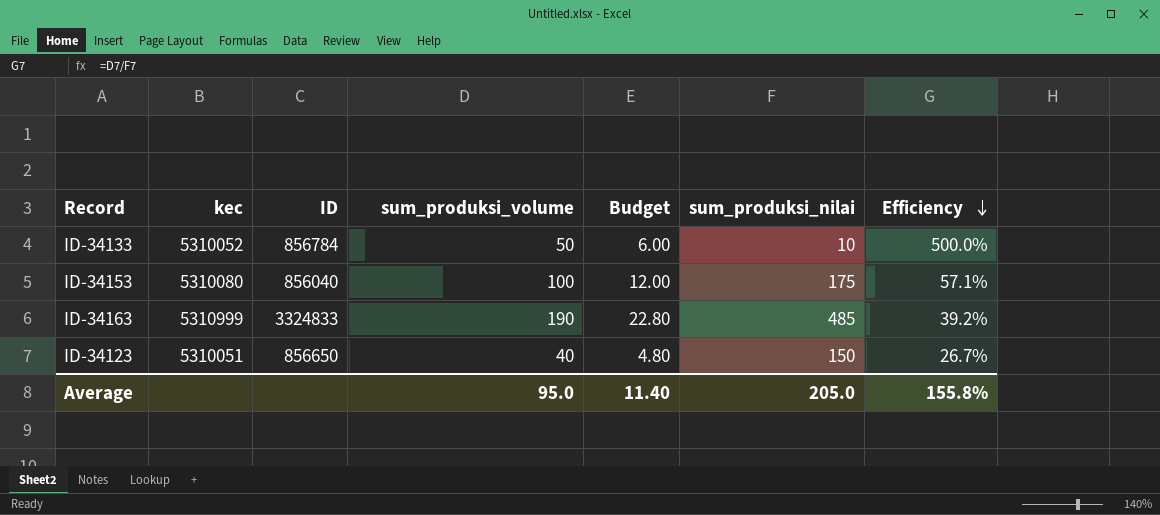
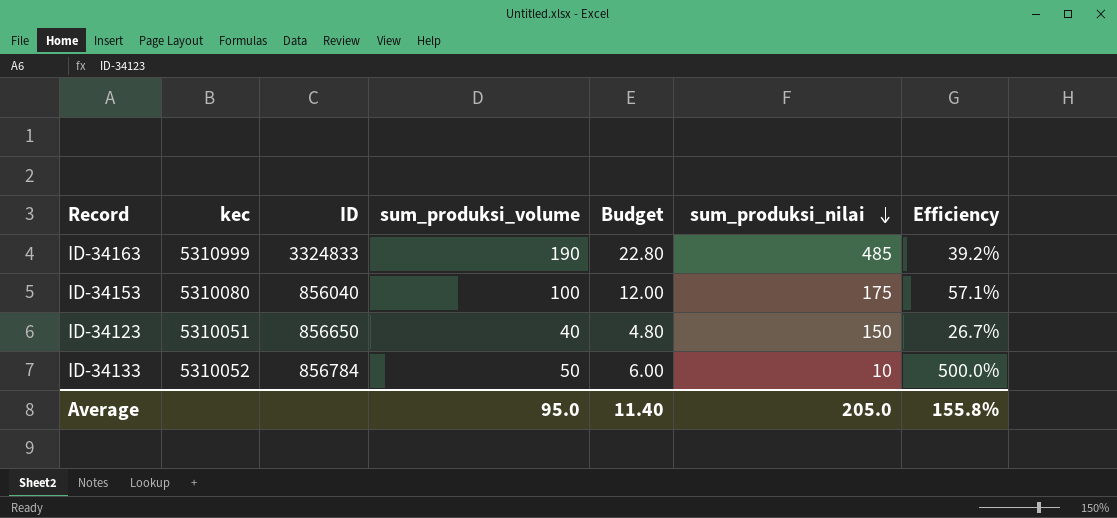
row order: Efficiency descending -> sum_produksi_nilai descending

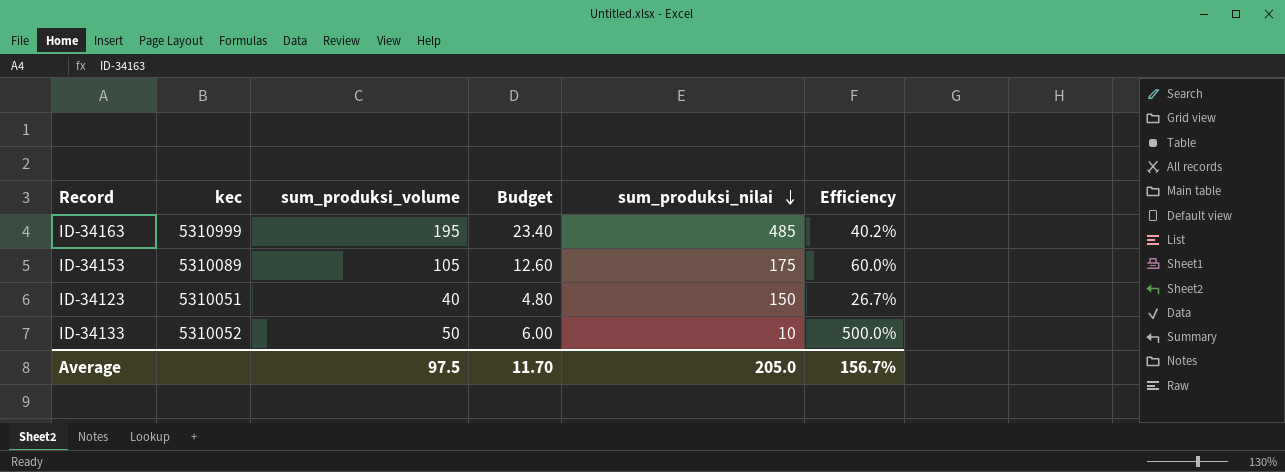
column ID | position: 3 -> none
ID-34163 | sum_produksi_volume: 190 -> 195
ID-34163 | Budget: 22.80 -> 23.40
ID-34163 | Efficiency: 39.2% -> 40.2%
ID-34153 | kec: 5310080 -> 5310089
ID-34153 | sum_produksi_volume: 100 -> 105
ID-34153 | Budget: 12.00 -> 12.60
ID-34153 | Efficiency: 57.1% -> 60.0%
Average | sum_produksi_volume: 95.0 -> 97.5
Average | Budget: 11.40 -> 11.70
Average | Efficiency: 155.8% -> 156.7%

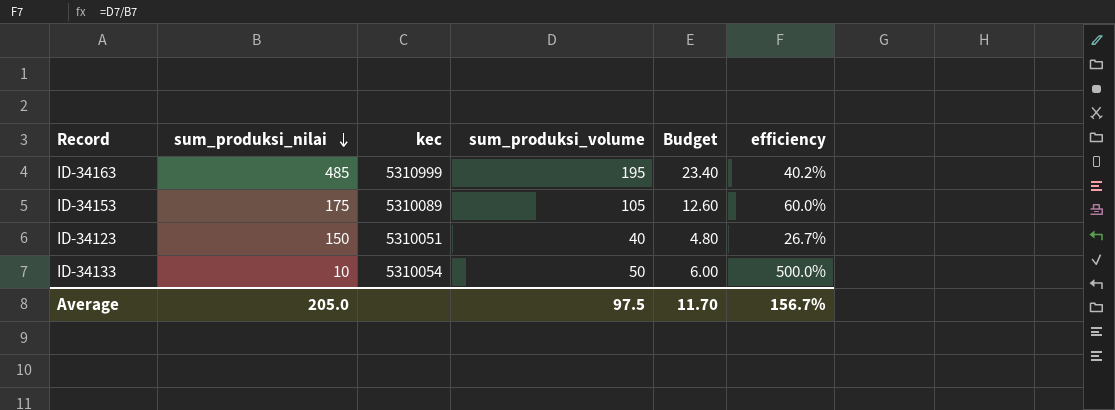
column sum_produksi_nilai | position: 5 -> 2
column name: Efficiency -> efficiency
ID-34133 | kec: 5310052 -> 5310054

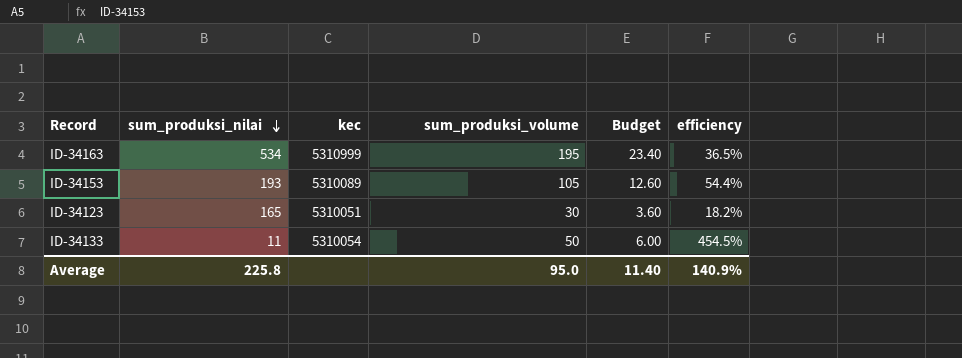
ID-34163 | sum_produksi_nilai: 485 -> 534
ID-34163 | efficiency: 40.2% -> 36.5%
ID-34153 | sum_produksi_nilai: 175 -> 193
ID-34153 | efficiency: 60.0% -> 54.4%
ID-34123 | sum_produksi_nilai: 150 -> 165
ID-34123 | sum_produksi_volume: 40 -> 30
ID-34123 | Budget: 4.80 -> 3.60
ID-34123 | efficiency: 26.7% -> 18.2%
ID-34133 | sum_produksi_nilai: 10 -> 11
ID-34133 | efficiency: 500.0% -> 454.5%
Average | sum_produksi_nilai: 205.0 -> 225.8
Average | sum_produksi_volume: 97.5 -> 95.0
Average | Budget: 11.70 -> 11.40
Average | efficiency: 156.7% -> 140.9%

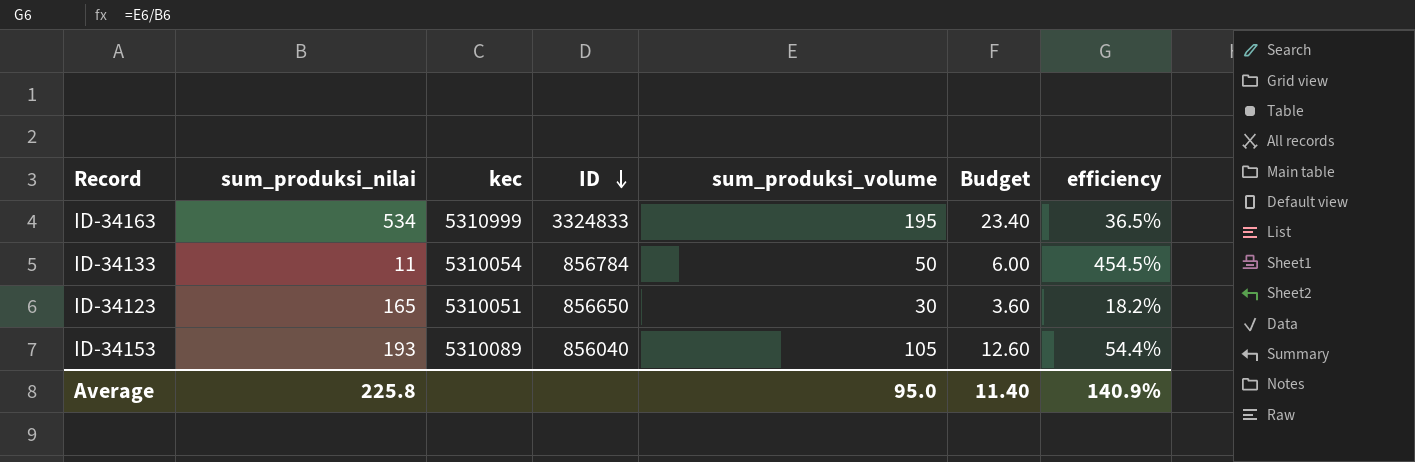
row order: sum_produksi_nilai descending -> ID descending
column ID | position: none -> 4

